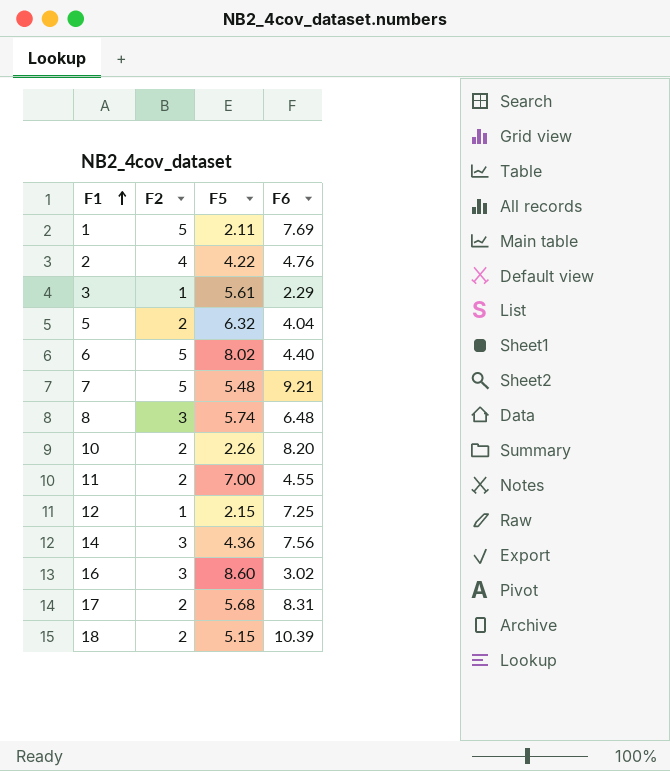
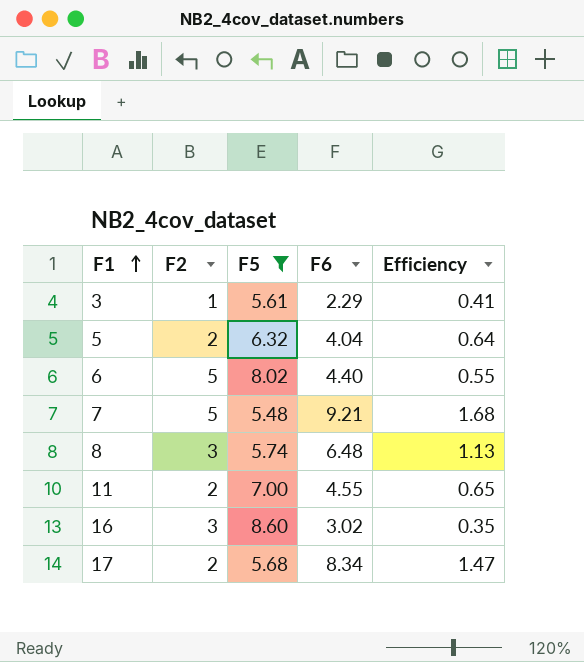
filter: none -> F5 >= 5.48
column Efficiency | formula: none -> [F6] / [F5]
17 | F6: 8.31 -> 8.34

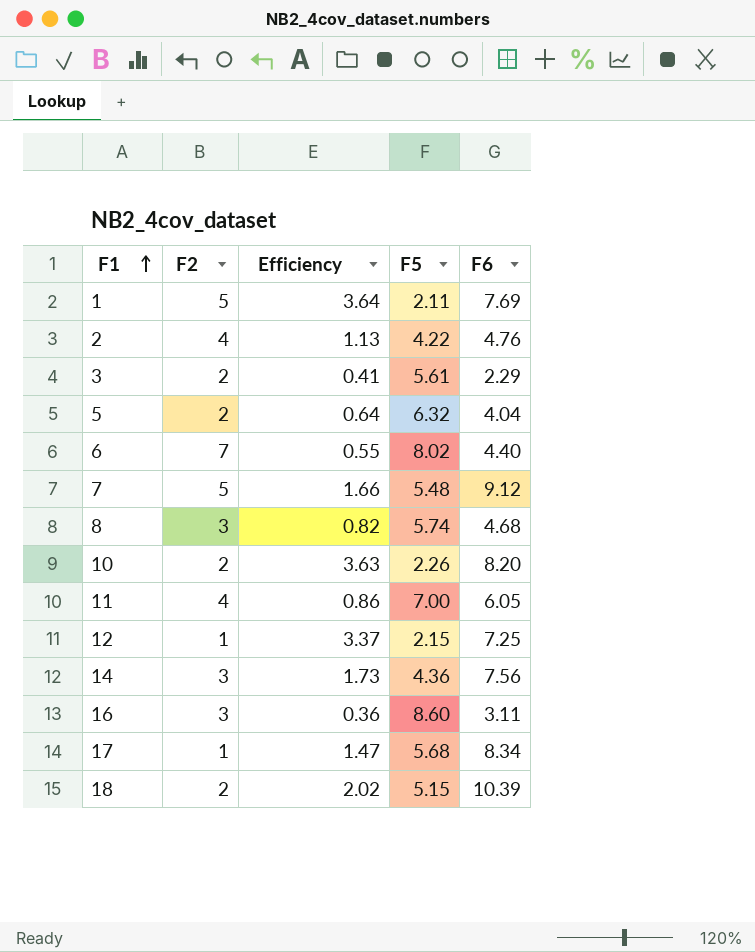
filter: F5 >= 5.48 -> none
column Efficiency | position: 5 -> 3
3 | F2: 1 -> 2
6 | F2: 5 -> 7
7 | Efficiency: 1.68 -> 1.66
7 | F6: 9.21 -> 9.12
8 | Efficiency: 1.13 -> 0.82
8 | F6: 6.48 -> 4.68
11 | F2: 2 -> 4
11 | Efficiency: 0.65 -> 0.86
11 | F6: 4.55 -> 6.05
16 | Efficiency: 0.35 -> 0.36
16 | F6: 3.02 -> 3.11
17 | F2: 2 -> 1

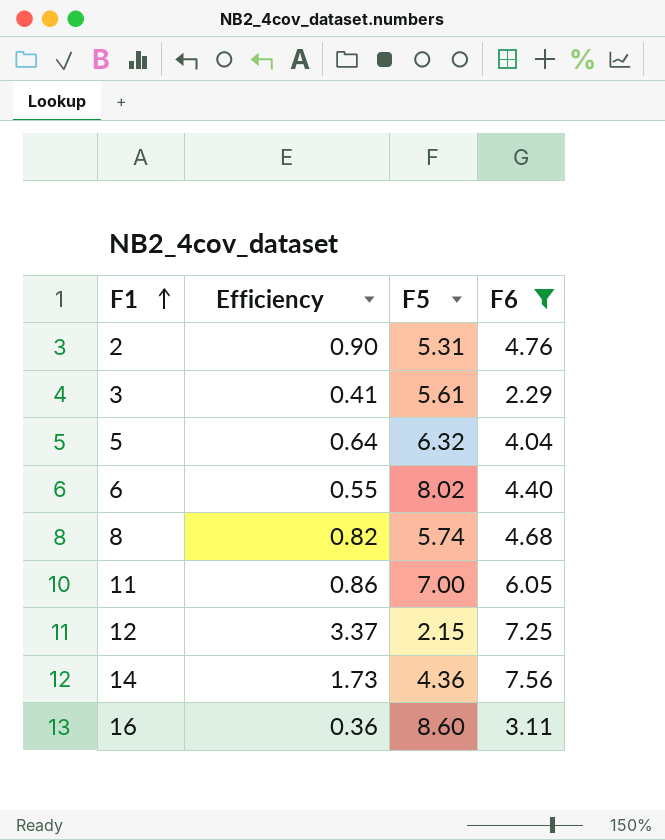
filter: none -> F6 <= 7.56
column F2 | position: 2 -> none
2 | Efficiency: 1.13 -> 0.90
2 | F5: 4.22 -> 5.31

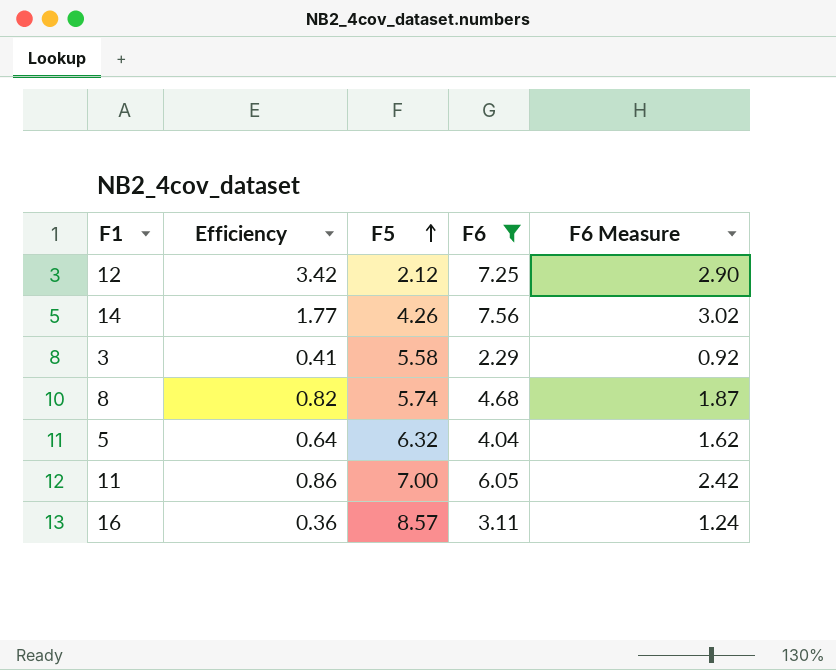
row order: F1 ascending -> F5 ascending
column F6 Measure | formula: none -> [F6] * 0.4
row 2: 0.90 | 5.31 | 4.76 -> none
row 6: 0.55 | 8.02 | 4.40 -> none
12 | Efficiency: 3.37 -> 3.42
12 | F5: 2.15 -> 2.12
14 | Efficiency: 1.73 -> 1.77
14 | F5: 4.36 -> 4.26
3 | F5: 5.61 -> 5.58
16 | F5: 8.60 -> 8.57

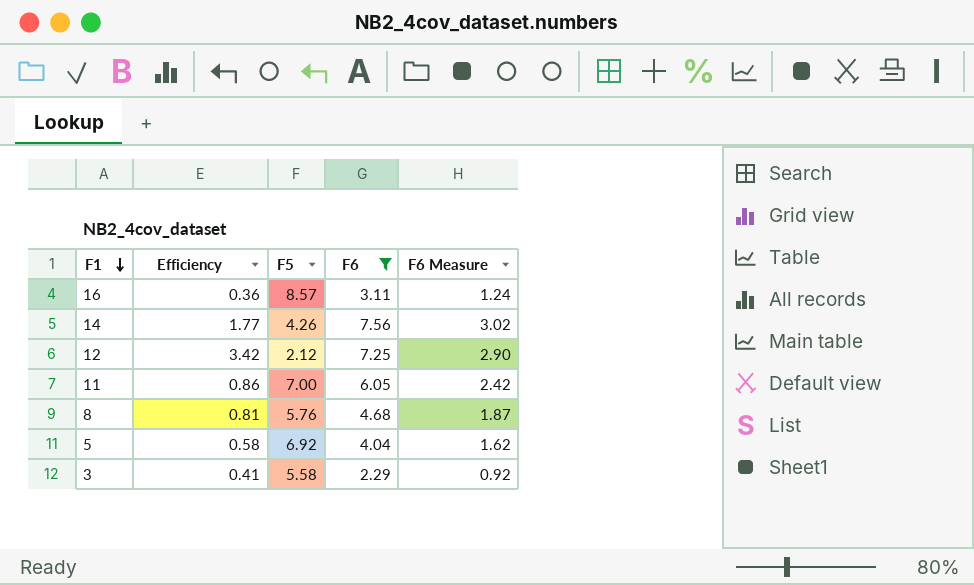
row order: F5 ascending -> F1 descending
8 | Efficiency: 0.82 -> 0.81
8 | F5: 5.74 -> 5.76
5 | Efficiency: 0.64 -> 0.58
5 | F5: 6.32 -> 6.92

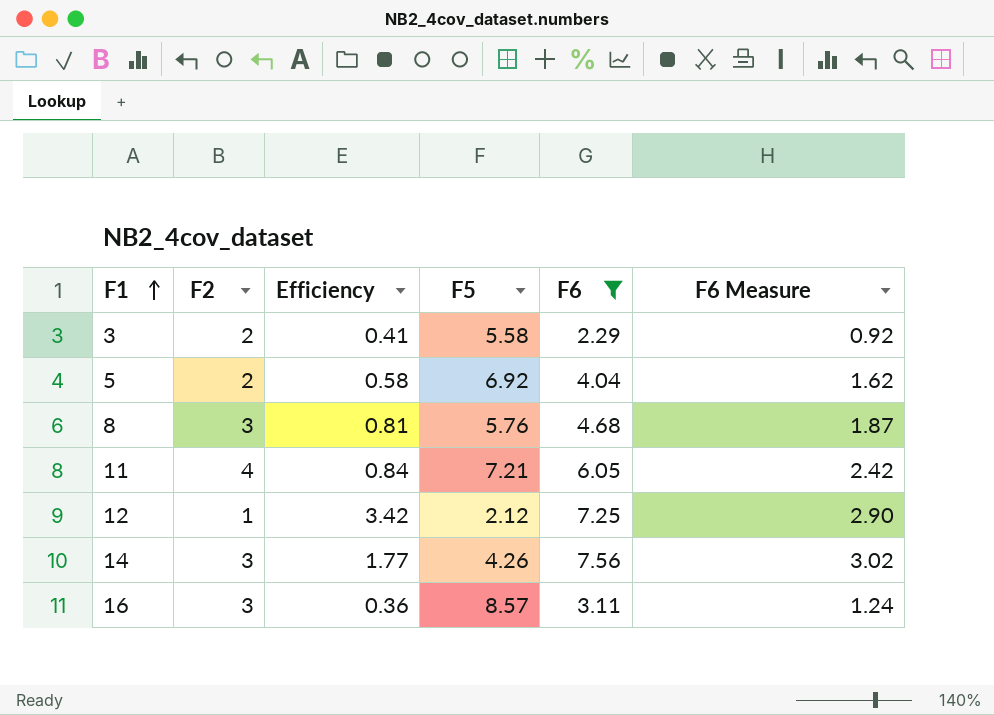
row order: F1 descending -> F1 ascending
column F2 | position: none -> 2
11 | Efficiency: 0.86 -> 0.84
11 | F5: 7.00 -> 7.21

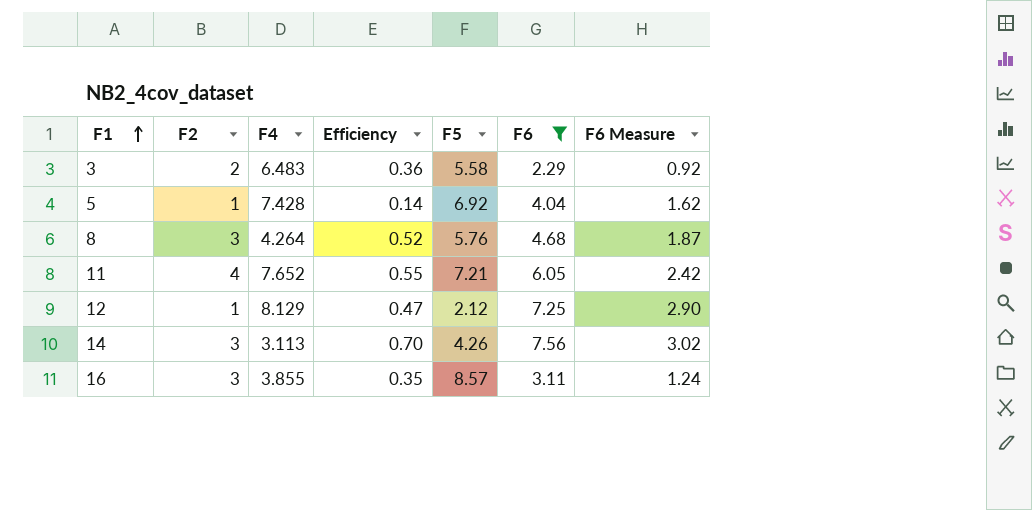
column F4 | position: none -> 3
column Efficiency | formula: [F6] / [F5] -> [F2] / [F5]
5 | F2: 2 -> 1

